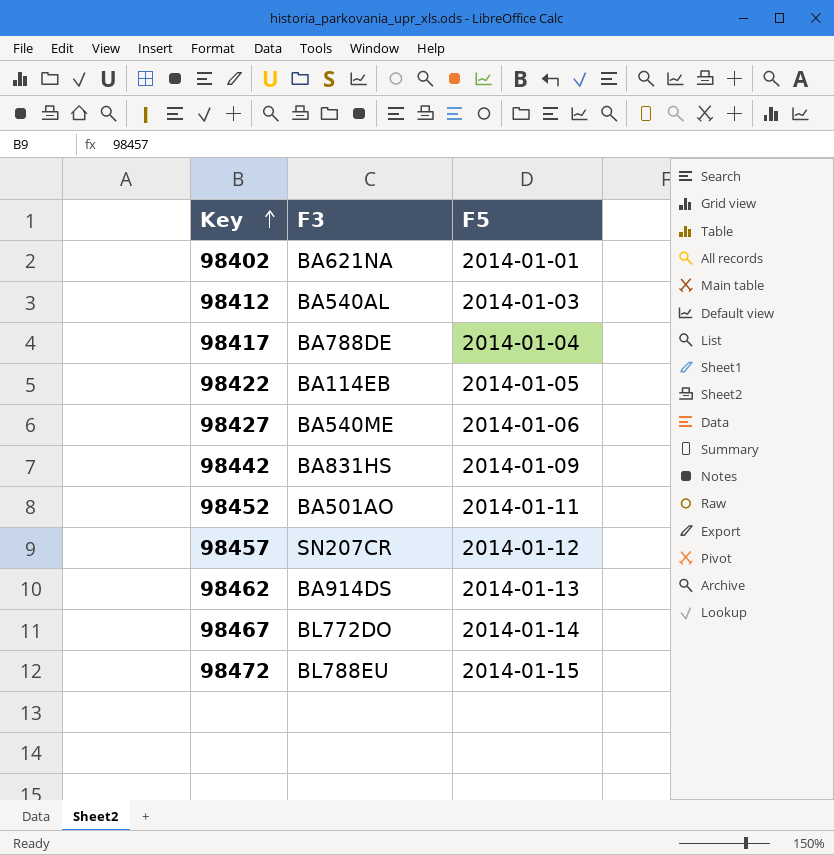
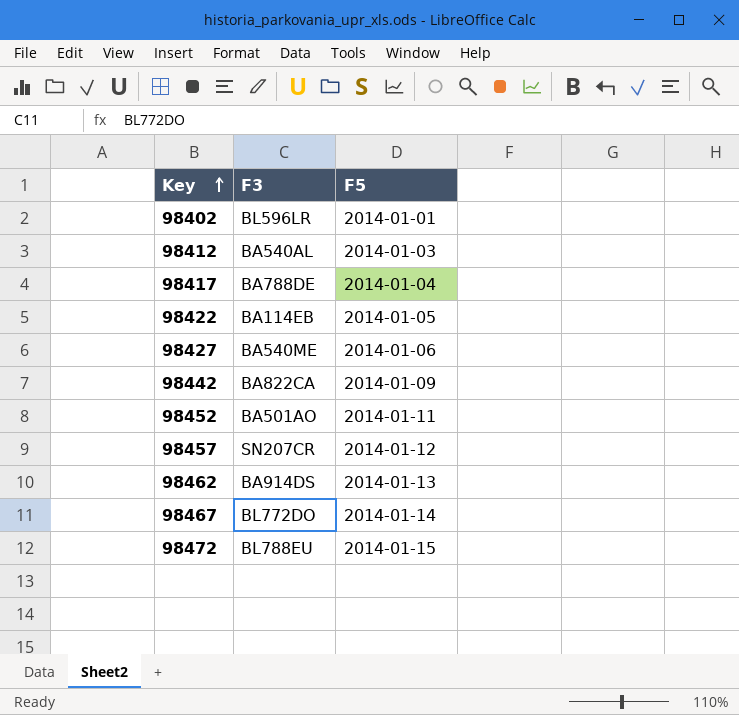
98402 | F3: BA621NA -> BL596LR
98442 | F3: BA831HS -> BA822CA

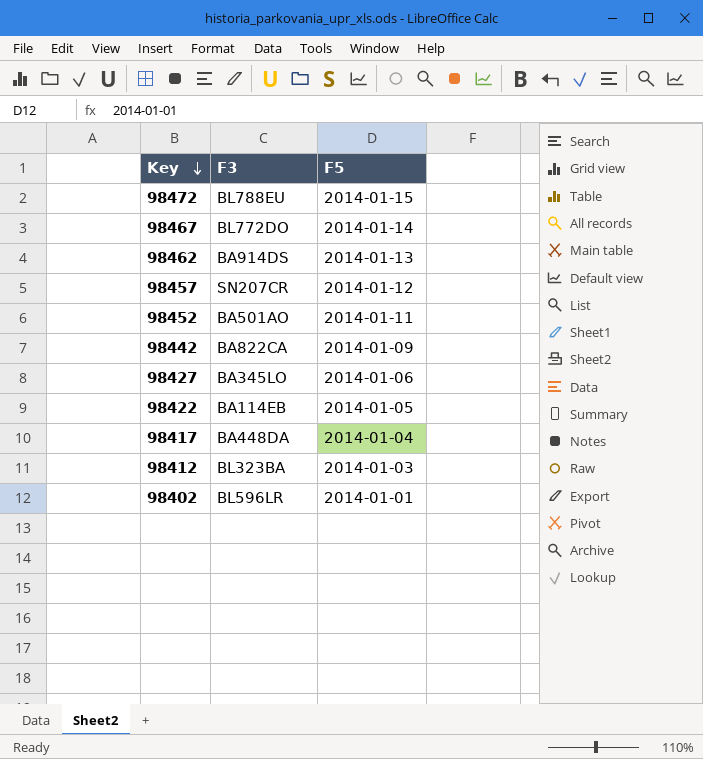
row order: Key ascending -> Key descending
98427 | F3: BA540ME -> BA345LO
98417 | F3: BA788DE -> BA448DA
98412 | F3: BA540AL -> BL323BA

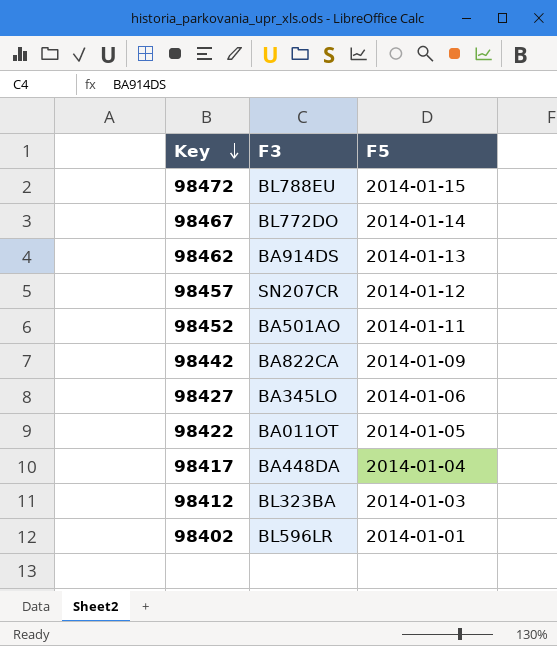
98422 | F3: BA114EB -> BA011OT

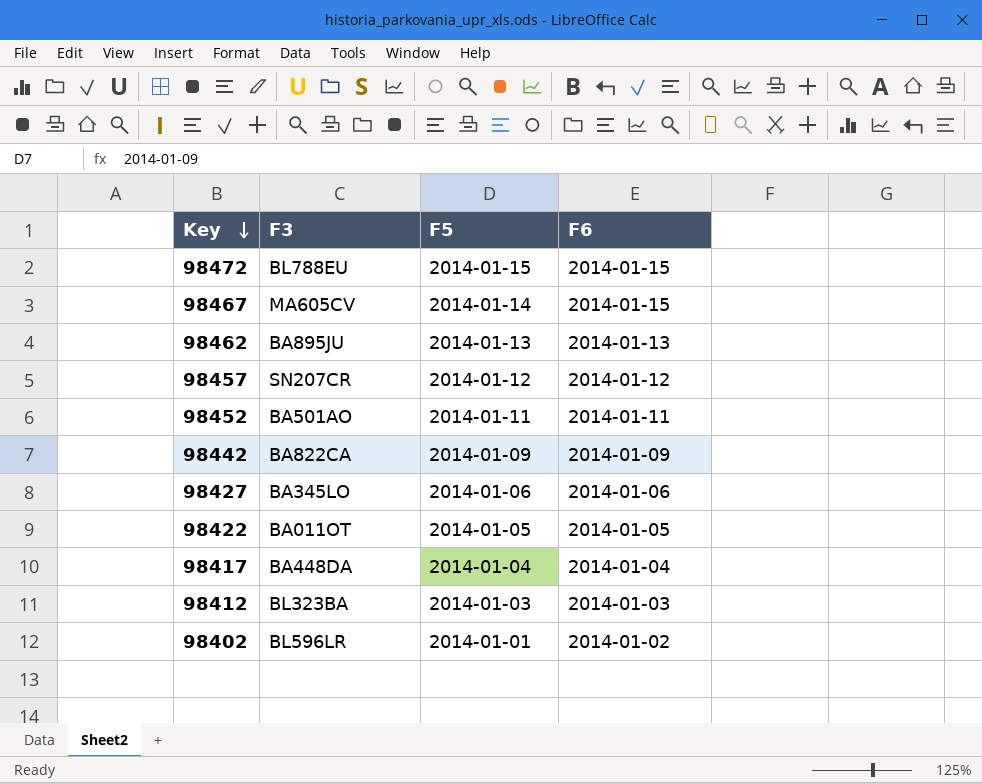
column F6 | position: none -> 4
98467 | F3: BL772DO -> MA605CV
98462 | F3: BA914DS -> BA895JU

